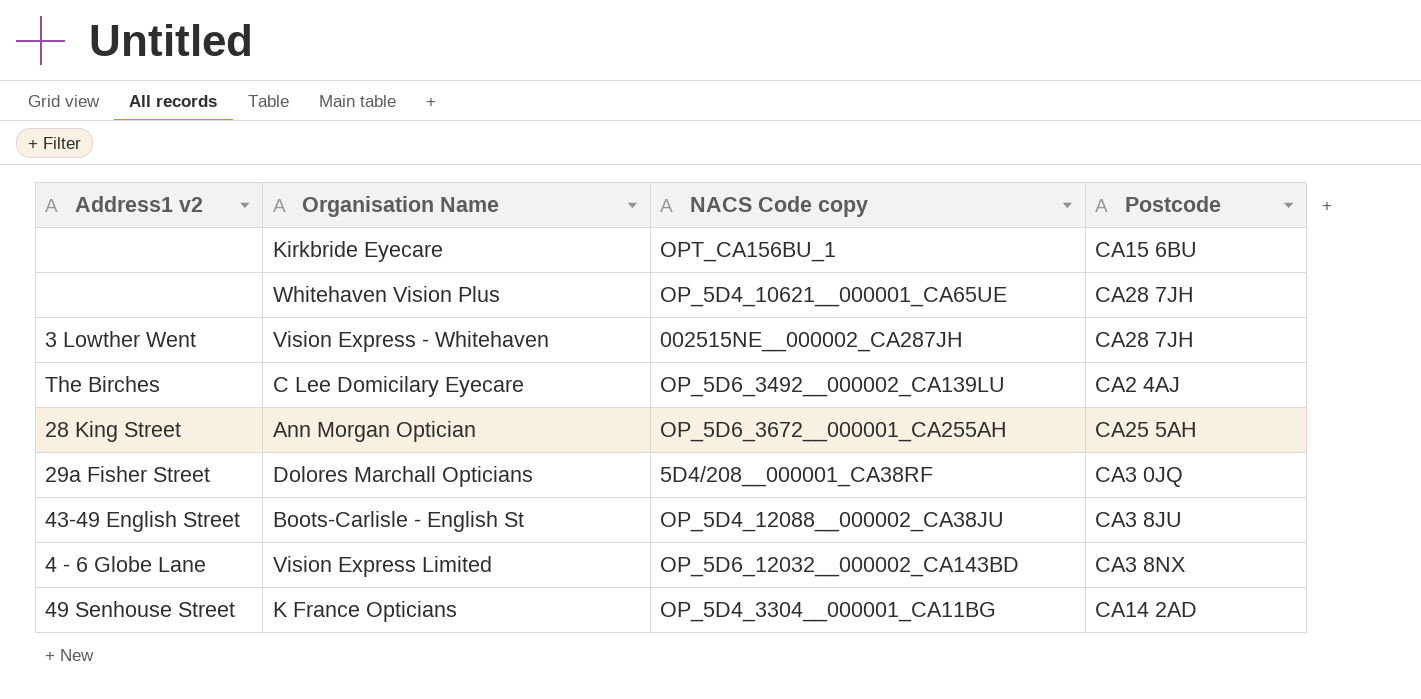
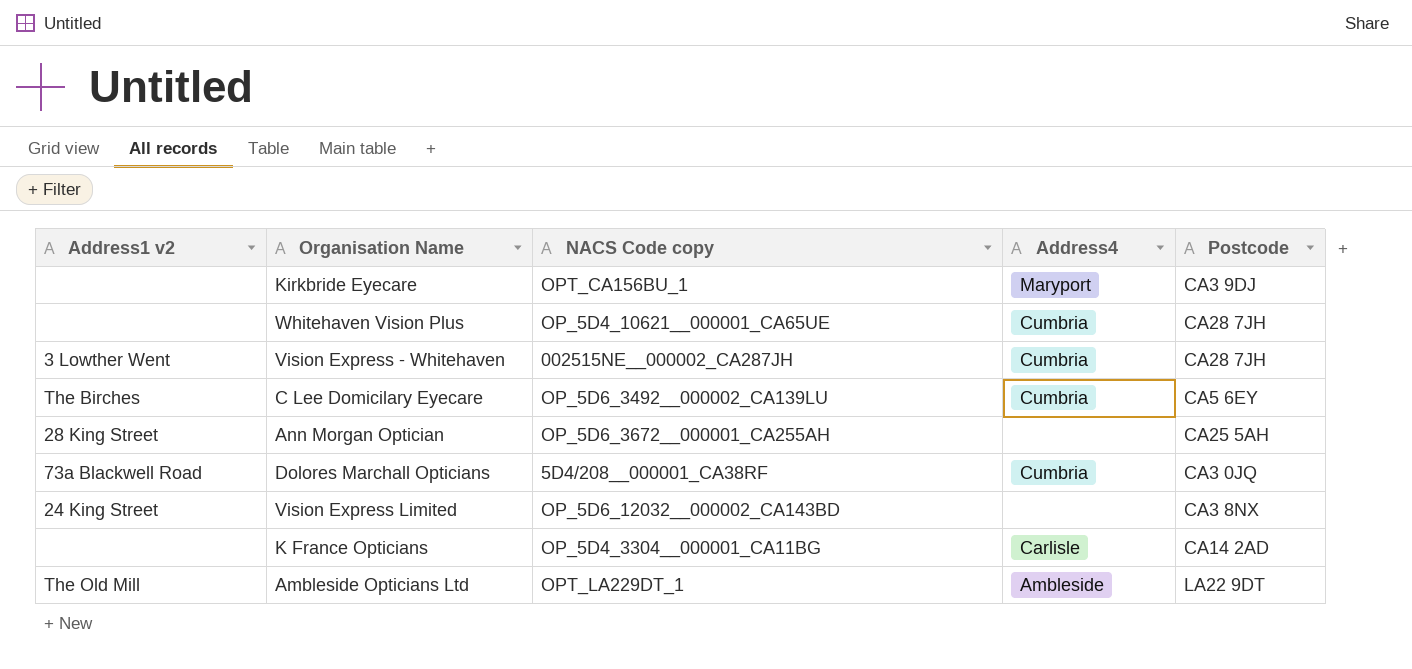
column Address4 | position: none -> 4
row Boots-Carlisle - English St: 43-49 English Street | OP_5D4_12088__000002_CA38JU | CA3 8JU -> none
Kirkbride Eyecare | Postcode: CA15 6BU -> CA3 9DJ
C Lee Domicilary Eyecare | Postcode: CA2 4AJ -> CA5 6EY
Dolores Marchall Opticians | Address1 v2: 29a Fisher Street -> 73a Blackwell Road
Vision Express Limited | Address1 v2: 4 - 6 Globe Lane -> 24 King Street
K France Opticians | Address1 v2: 49 Senhouse Street -> none
row Ambleside Opticians Ltd: none -> The Old Mill | OPT_LA229DT_1 | Ambleside | LA22 9DT

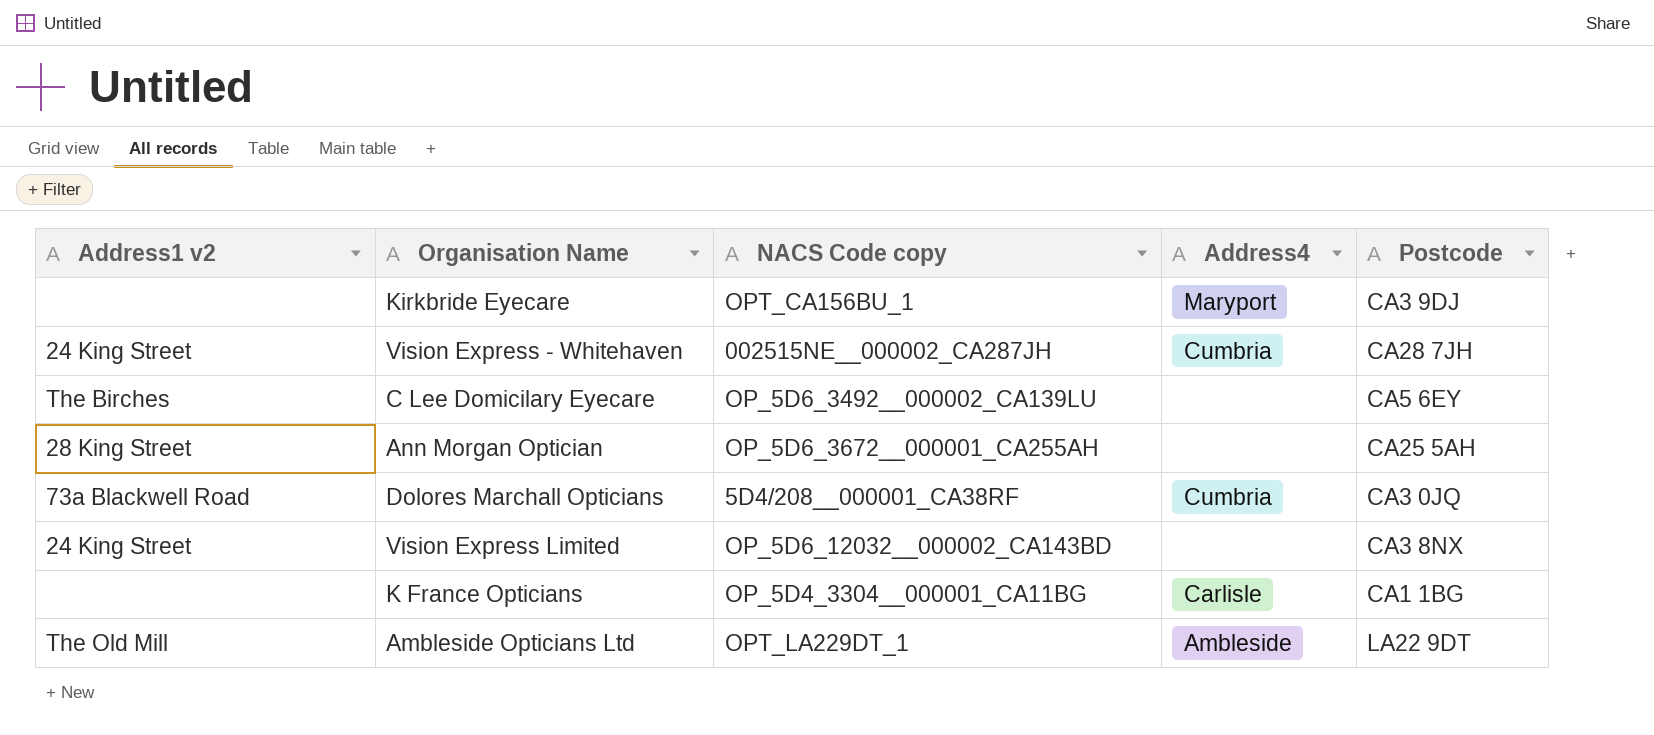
row Whitehaven Vision Plus: none | OP_5D4_10621__000001_CA65UE | Cumbria | CA28 7JH -> none
Vision Express - Whitehaven | Address1 v2: 3 Lowther Went -> 24 King Street
C Lee Domicilary Eyecare | Address4: Cumbria -> none
K France Opticians | Postcode: CA14 2AD -> CA1 1BG

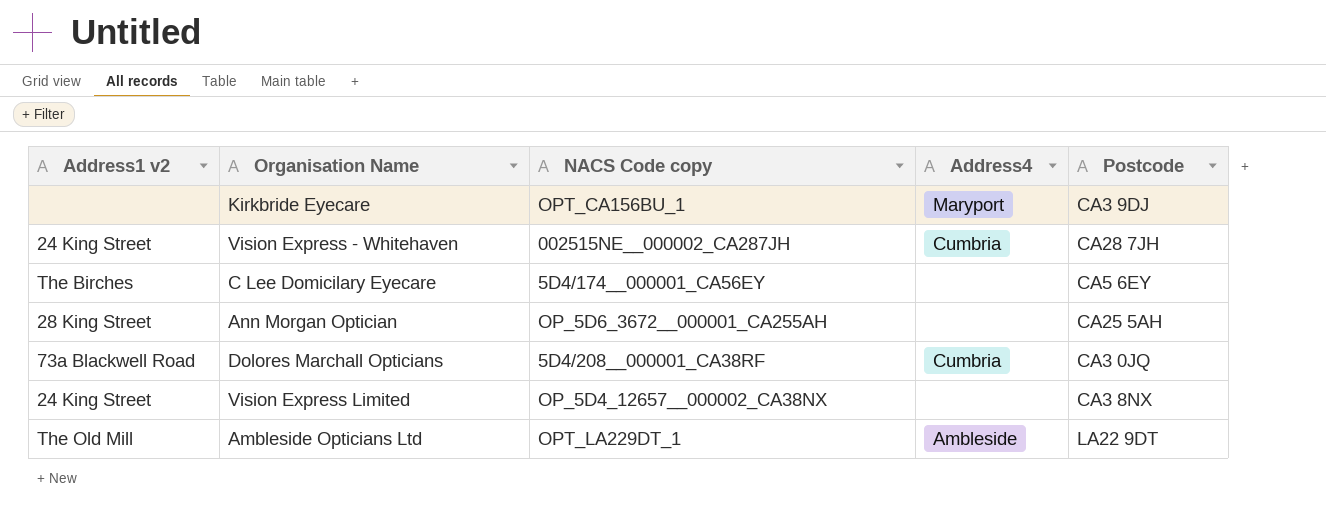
row K France Opticians: none | OP_5D4_3304__000001_CA11BG | Carlisle | CA1 1BG -> none
C Lee Domicilary Eyecare | NACS Code copy: OP_5D6_3492__000002_CA139LU -> 5D4/174__000001_CA56EY
Vision Express Limited | NACS Code copy: OP_5D6_12032__000002_CA143BD -> OP_5D4_12657__000002_CA38NX

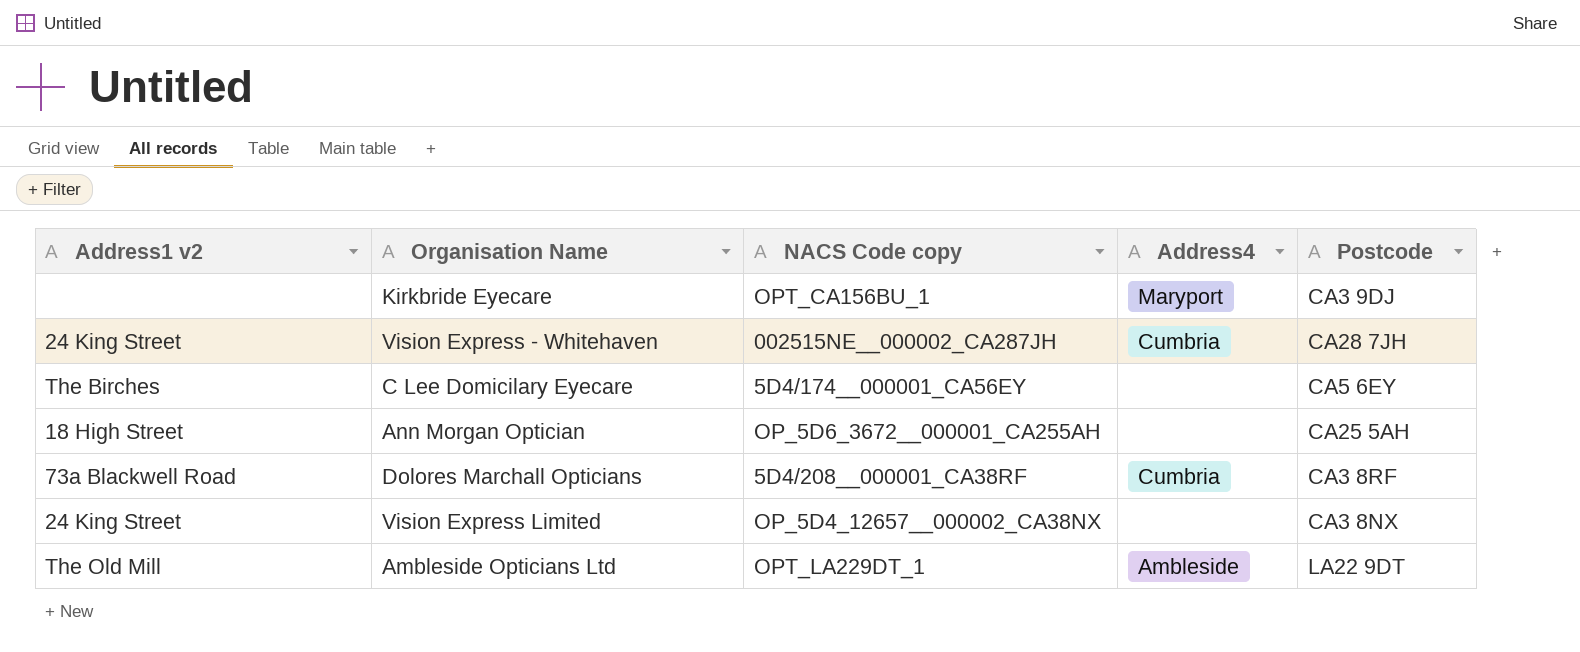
Ann Morgan Optician | Address1 v2: 28 King Street -> 18 High Street
Dolores Marchall Opticians | Postcode: CA3 0JQ -> CA3 8RF

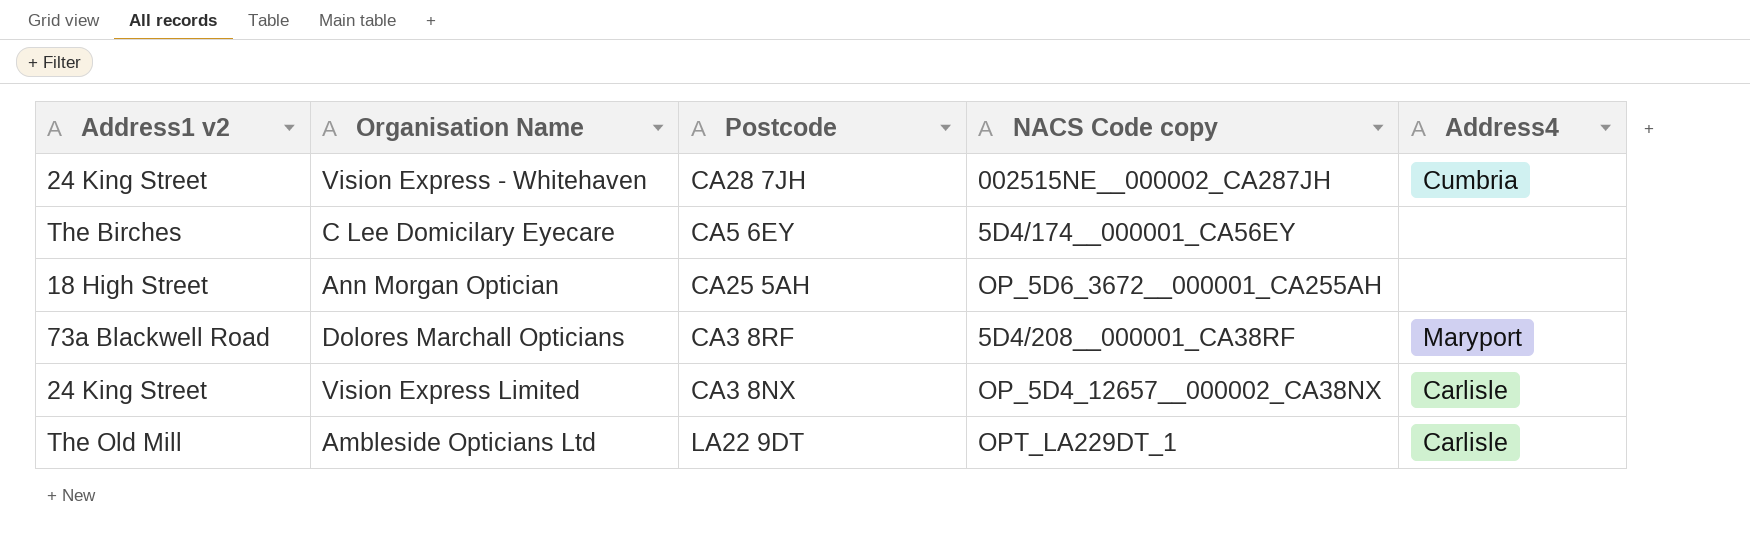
column Postcode | position: 5 -> 3
row Kirkbride Eyecare: none | OPT_CA156BU_1 | Maryport | CA3 9DJ -> none
Dolores Marchall Opticians | Address4: Cumbria -> Maryport
Vision Express Limited | Address4: none -> Carlisle
Ambleside Opticians Ltd | Address4: Ambleside -> Carlisle

